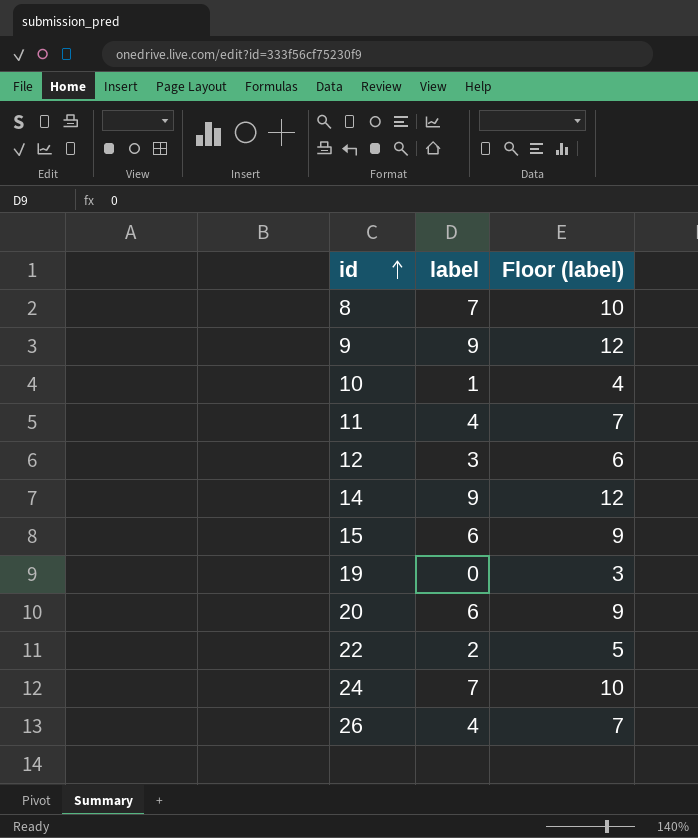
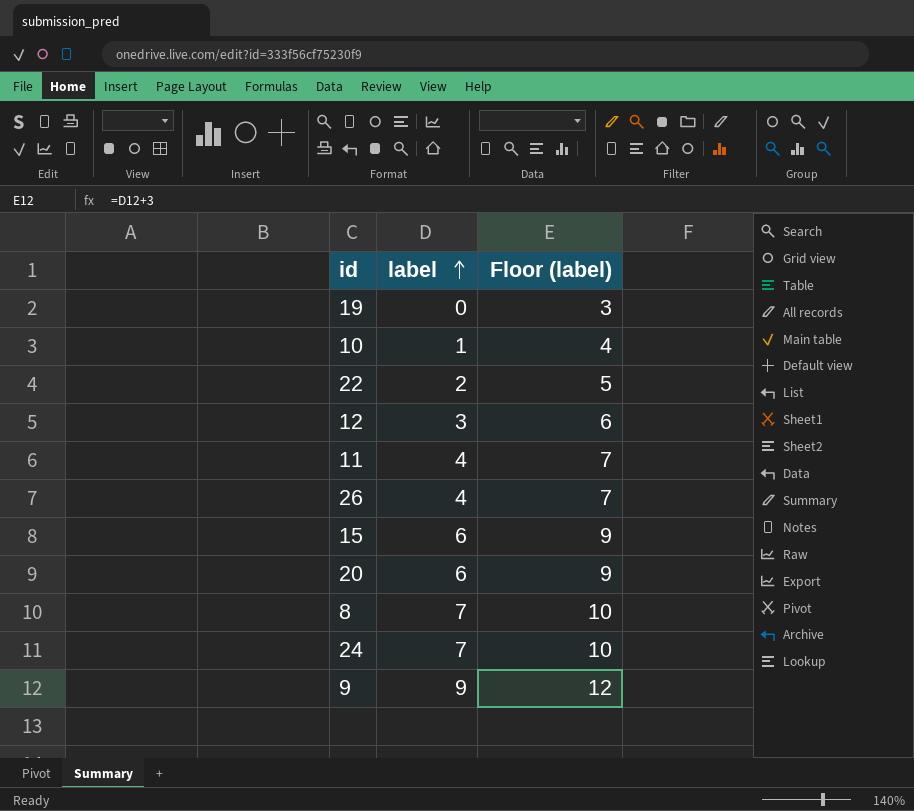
row order: id ascending -> label ascending
row 14: 9 | 12 -> none

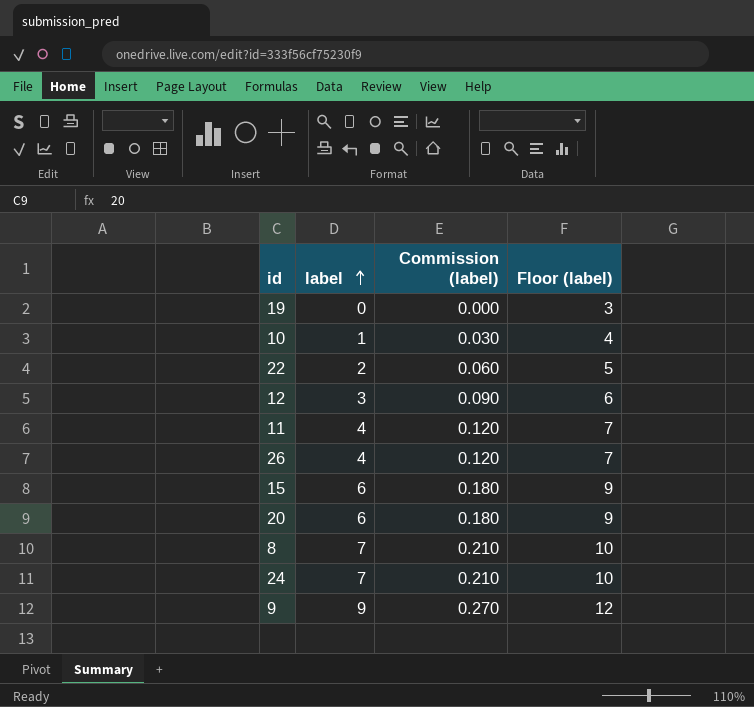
column Commission (label) | formula: none -> [label] * 0.03

